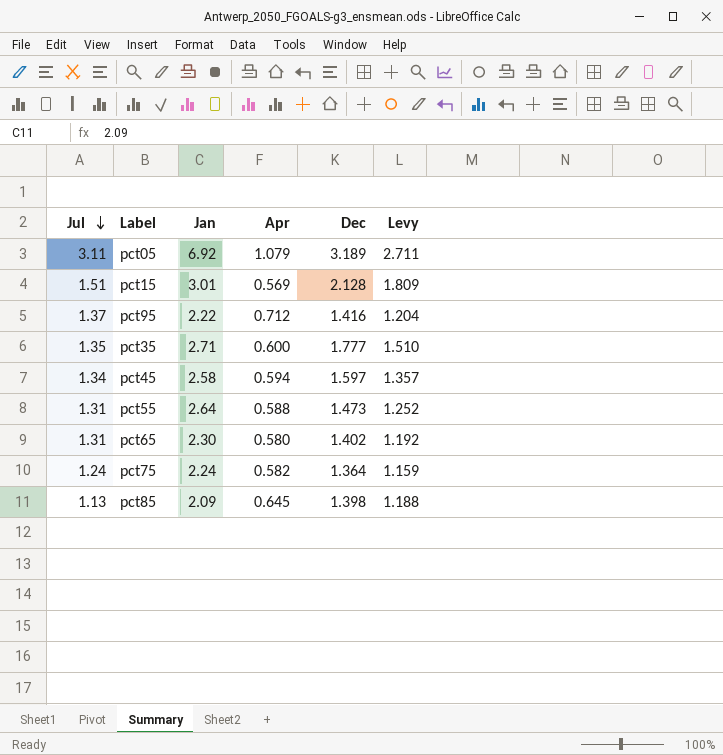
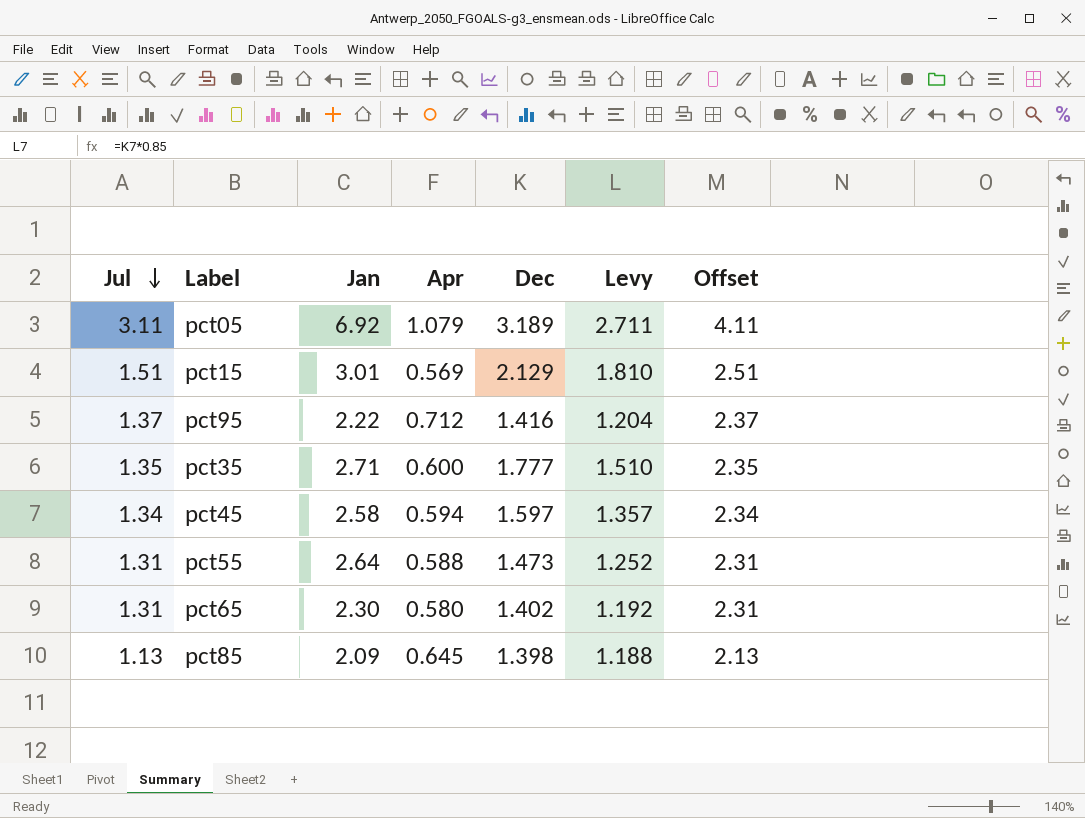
column Offset | formula: none -> [Jul] + 1
row pct75: 1.24 | 2.24 | 0.582 | 1.364 | 1.159 -> none
pct15 | Dec: 2.128 -> 2.129
pct15 | Levy: 1.809 -> 1.810

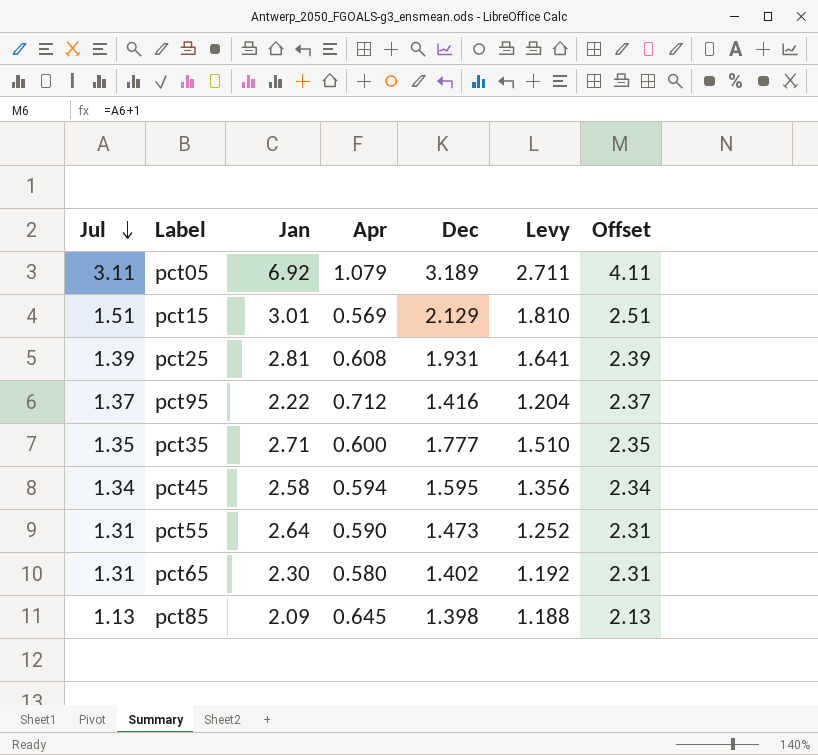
row pct25: none -> 1.39 | 2.81 | 0.608 | 1.931 | 1.641 | 2.39
pct45 | Dec: 1.597 -> 1.595
pct45 | Levy: 1.357 -> 1.356
pct55 | Apr: 0.588 -> 0.590

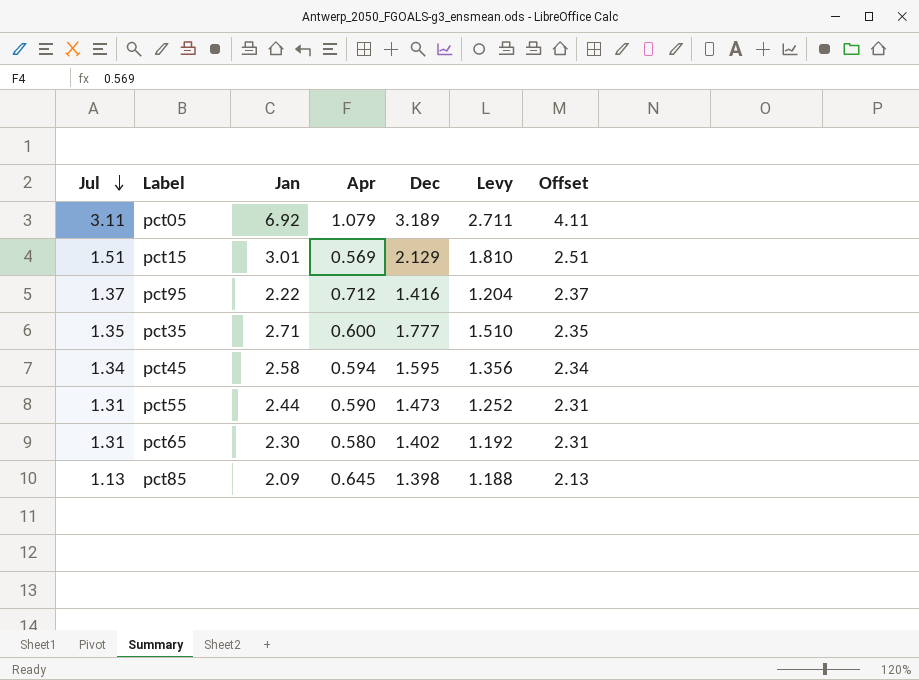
row pct25: 1.39 | 2.81 | 0.608 | 1.931 | 1.641 | 2.39 -> none
pct55 | Jan: 2.64 -> 2.44

